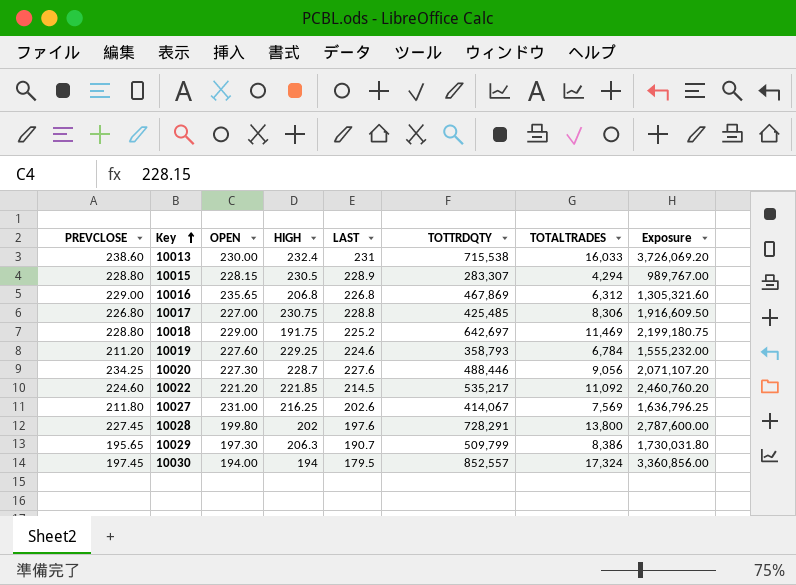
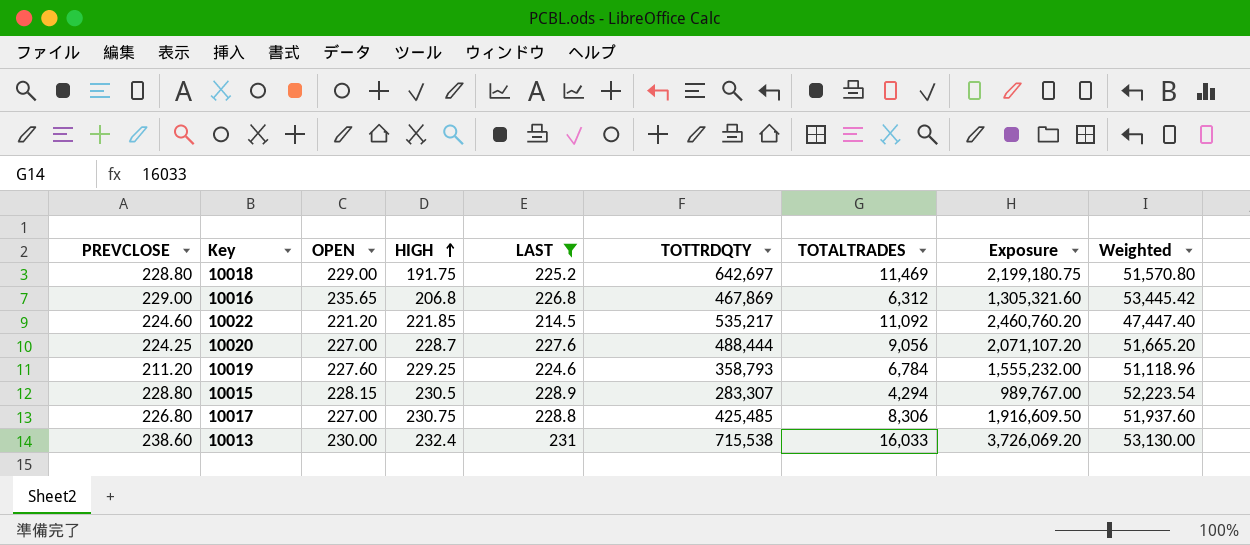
filter: none -> LAST >= 214.5
row order: Key ascending -> HIGH ascending
column Weighted | formula: none -> [OPEN] * [LAST]
10020 | PREVCLOSE: 234.25 -> 224.25
10020 | OPEN: 227.30 -> 227.00
10020 | TOTTRDQTY: 488,446 -> 488,444

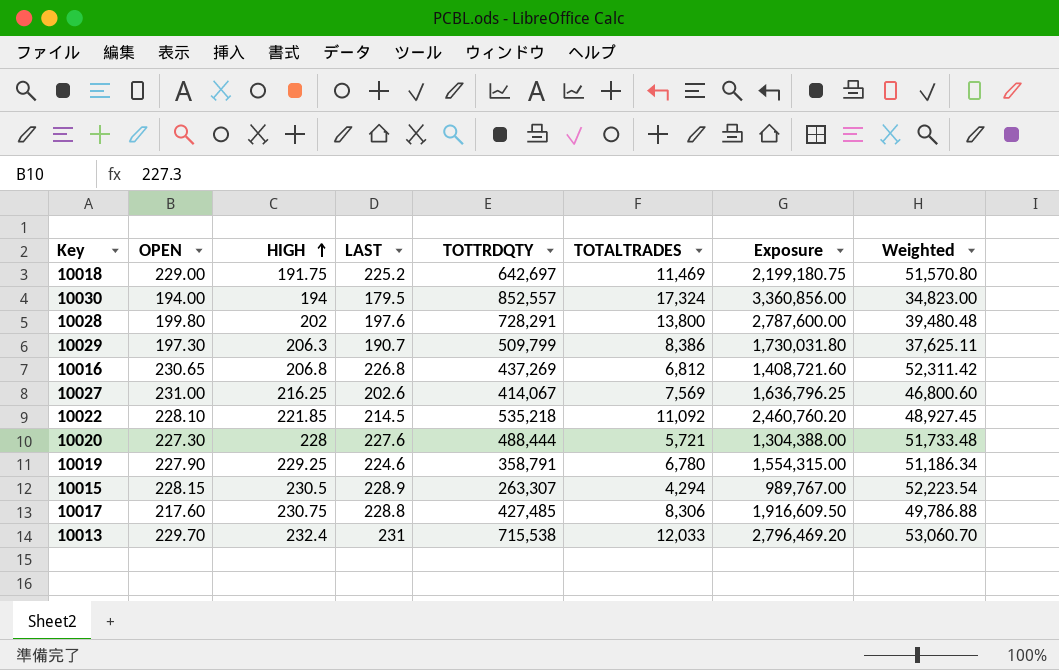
filter: LAST >= 214.5 -> none
column PREVCLOSE | position: 1 -> none
10016 | OPEN: 235.65 -> 230.65
10016 | TOTTRDQTY: 467,869 -> 437,269
10016 | TOTALTRADES: 6,312 -> 6,812
10016 | Exposure: 1,305,321.60 -> 1,408,721.60
10016 | Weighted: 53,445.42 -> 52,311.42
10022 | OPEN: 221.20 -> 228.10
10022 | TOTTRDQTY: 535,217 -> 535,218
10022 | Weighted: 47,447.40 -> 48,927.45
10020 | OPEN: 227.00 -> 227.30
10020 | HIGH: 228.7 -> 228
10020 | TOTALTRADES: 9,056 -> 5,721
10020 | Exposure: 2,071,107.20 -> 1,304,388.00
10020 | Weighted: 51,665.20 -> 51,733.48
10019 | OPEN: 227.60 -> 227.90
10019 | TOTTRDQTY: 358,793 -> 358,791
10019 | TOTALTRADES: 6,784 -> 6,780
10019 | Exposure: 1,555,232.00 -> 1,554,315.00
10019 | Weighted: 51,118.96 -> 51,186.34
10015 | TOTTRDQTY: 283,307 -> 263,307
10017 | OPEN: 227.00 -> 217.60
10017 | TOTTRDQTY: 425,485 -> 427,485
10017 | Weighted: 51,937.60 -> 49,786.88
10013 | OPEN: 230.00 -> 229.70
10013 | TOTALTRADES: 16,033 -> 12,033
10013 | Exposure: 3,726,069.20 -> 2,796,469.20
10013 | Weighted: 53,130.00 -> 53,060.70

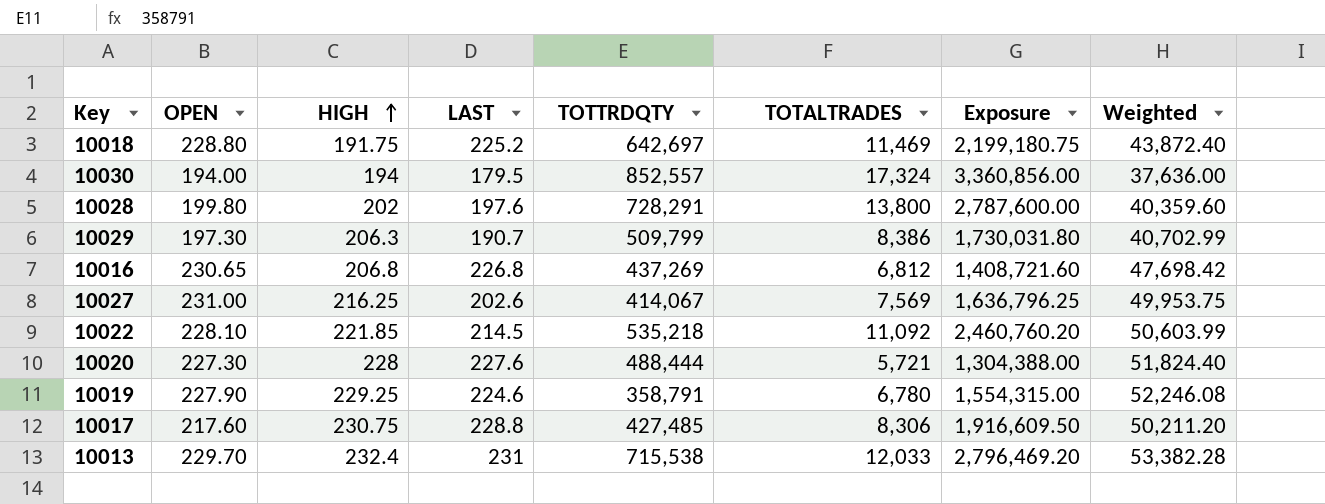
column Weighted | formula: [OPEN] * [LAST] -> [OPEN] * [HIGH]
row 10015: 228.15 | 230.5 | 228.9 | 263,307 | 4,294 | 989,767.00 | 52,223.54 -> none
10018 | OPEN: 229.00 -> 228.80

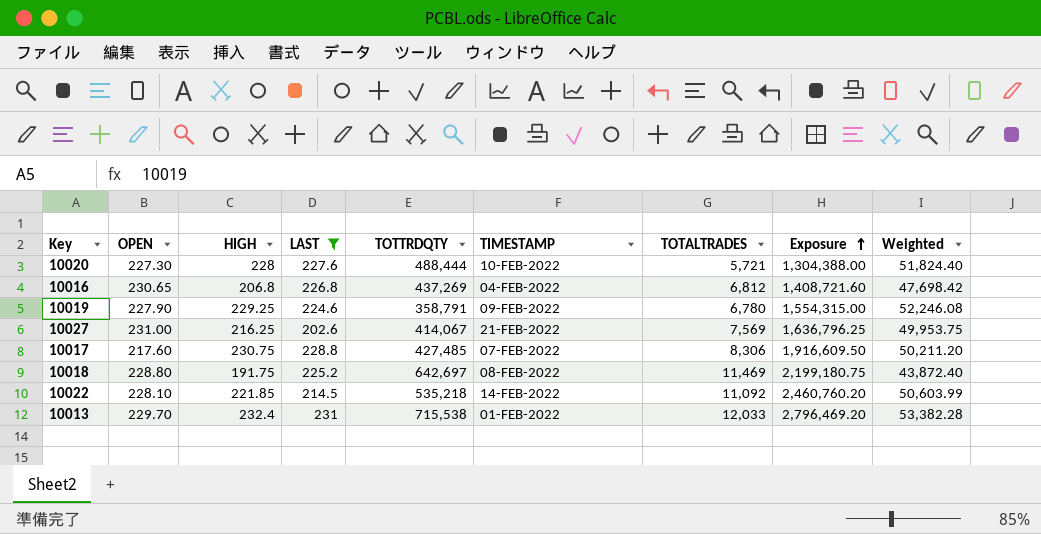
filter: none -> LAST >= 202.6
row order: HIGH ascending -> Exposure ascending
column TIMESTAMP | position: none -> 6

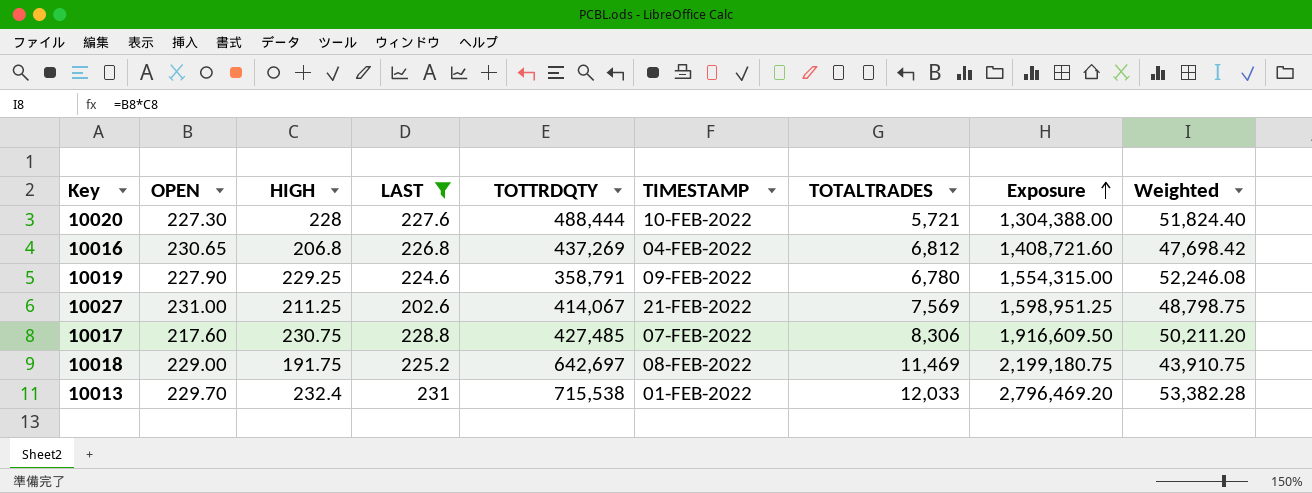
row 10022: 228.10 | 221.85 | 214.5 | 535,218 | 14-FEB-2022 | 11,092 | 2,460,760.20 | 50,603.99 -> none
10027 | HIGH: 216.25 -> 211.25
10027 | Exposure: 1,636,796.25 -> 1,598,951.25
10027 | Weighted: 49,953.75 -> 48,798.75
10018 | OPEN: 228.80 -> 229.00
10018 | Weighted: 43,872.40 -> 43,910.75

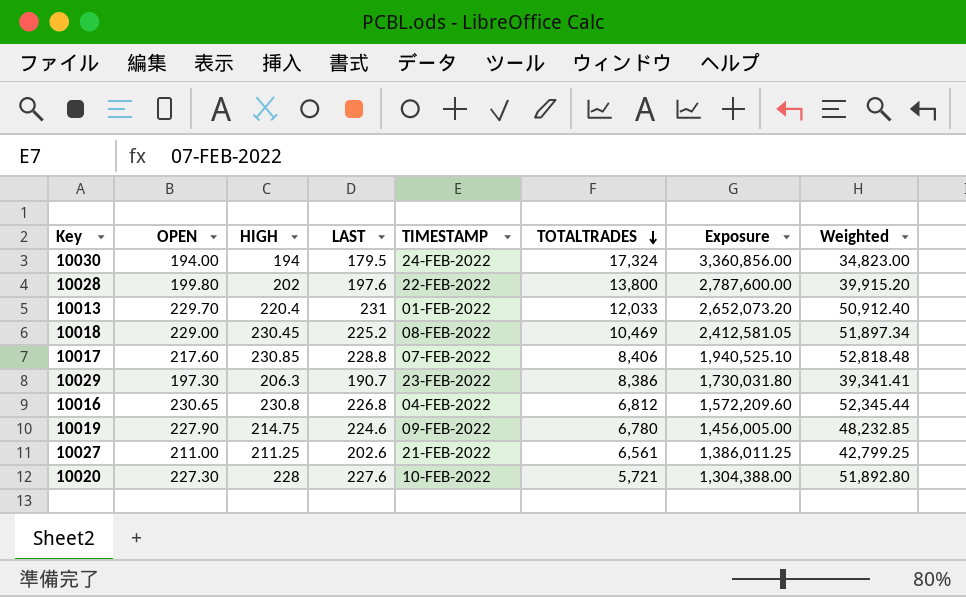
filter: LAST >= 202.6 -> none
row order: Exposure ascending -> TOTALTRADES descending
column TOTTRDQTY | position: 5 -> none
column Weighted | formula: [OPEN] * [HIGH] -> [HIGH] * [LAST]
10013 | HIGH: 232.4 -> 220.4
10013 | Exposure: 2,796,469.20 -> 2,652,073.20
10018 | HIGH: 191.75 -> 230.45
10018 | TOTALTRADES: 11,469 -> 10,469
10018 | Exposure: 2,199,180.75 -> 2,412,581.05
10017 | HIGH: 230.75 -> 230.85
10017 | TOTALTRADES: 8,306 -> 8,406
10017 | Exposure: 1,916,609.50 -> 1,940,525.10
10016 | HIGH: 206.8 -> 230.8
10016 | Exposure: 1,408,721.60 -> 1,572,209.60
10019 | HIGH: 229.25 -> 214.75
10019 | Exposure: 1,554,315.00 -> 1,456,005.00
10027 | OPEN: 231.00 -> 211.00
10027 | TOTALTRADES: 7,569 -> 6,561
10027 | Exposure: 1,598,951.25 -> 1,386,011.25

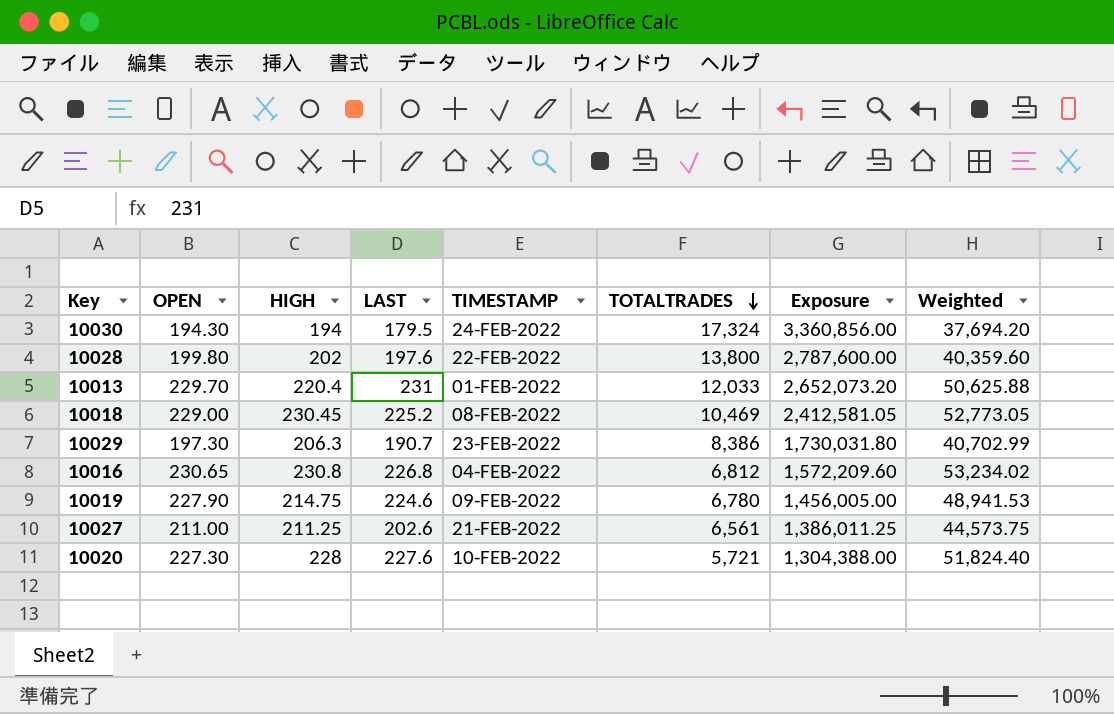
column Weighted | formula: [HIGH] * [LAST] -> [OPEN] * [HIGH]
row 10017: 217.60 | 230.85 | 228.8 | 07-FEB-2022 | 8,406 | 1,940,525.10 | 52,818.48 -> none
10030 | OPEN: 194.00 -> 194.30

